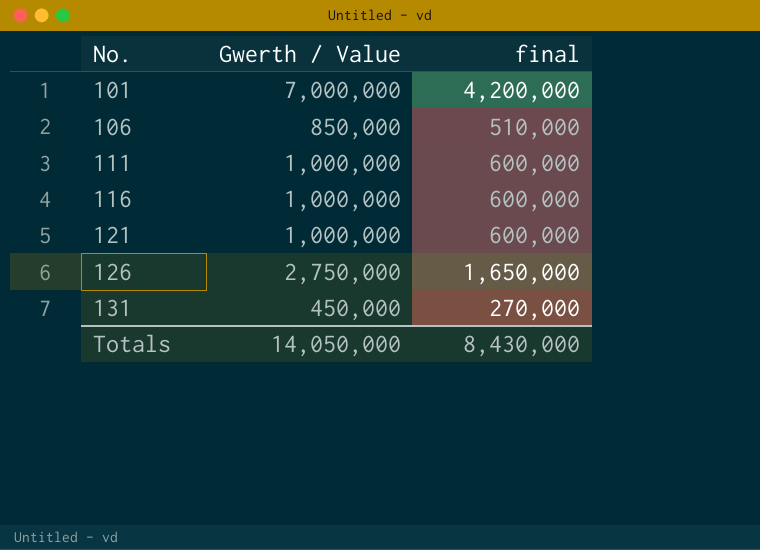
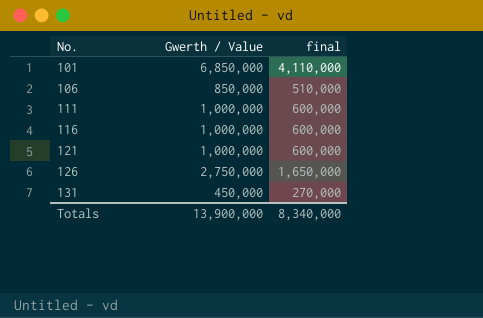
101 | Gwerth / Value: 7,000,000 -> 6,850,000
101 | final: 4,200,000 -> 4,110,000
Totals | Gwerth / Value: 14,050,000 -> 13,900,000
Totals | final: 8,430,000 -> 8,340,000

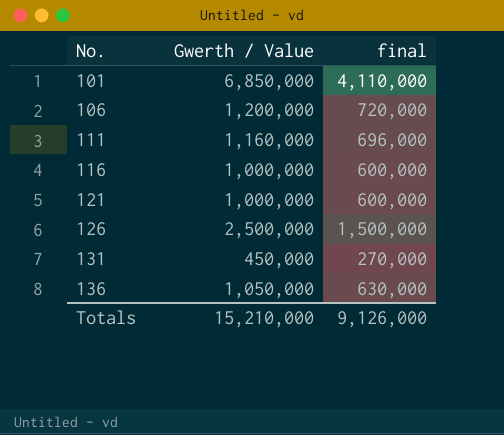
106 | Gwerth / Value: 850,000 -> 1,200,000
106 | final: 510,000 -> 720,000
111 | Gwerth / Value: 1,000,000 -> 1,160,000
111 | final: 600,000 -> 696,000
126 | Gwerth / Value: 2,750,000 -> 2,500,000
126 | final: 1,650,000 -> 1,500,000
row 136: none -> 1,050,000 | 630,000
Totals | Gwerth / Value: 13,900,000 -> 15,210,000
Totals | final: 8,340,000 -> 9,126,000

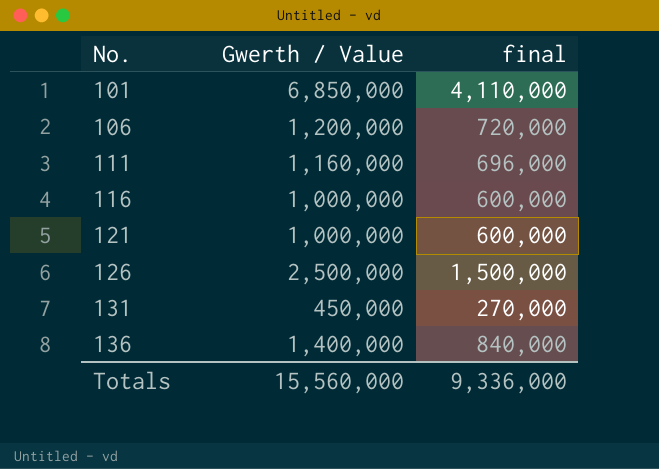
136 | Gwerth / Value: 1,050,000 -> 1,400,000
136 | final: 630,000 -> 840,000
Totals | Gwerth / Value: 15,210,000 -> 15,560,000
Totals | final: 9,126,000 -> 9,336,000

